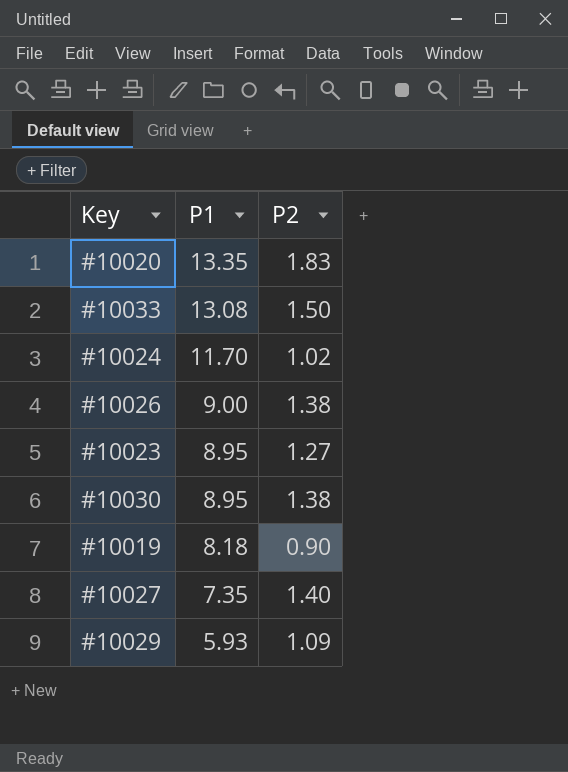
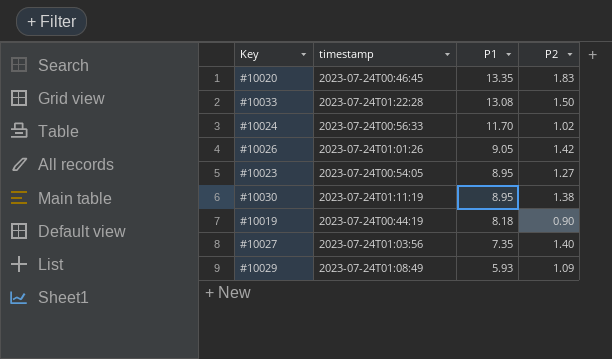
column timestamp | position: none -> 2
#10026 | P1: 9.00 -> 9.05
#10026 | P2: 1.38 -> 1.42

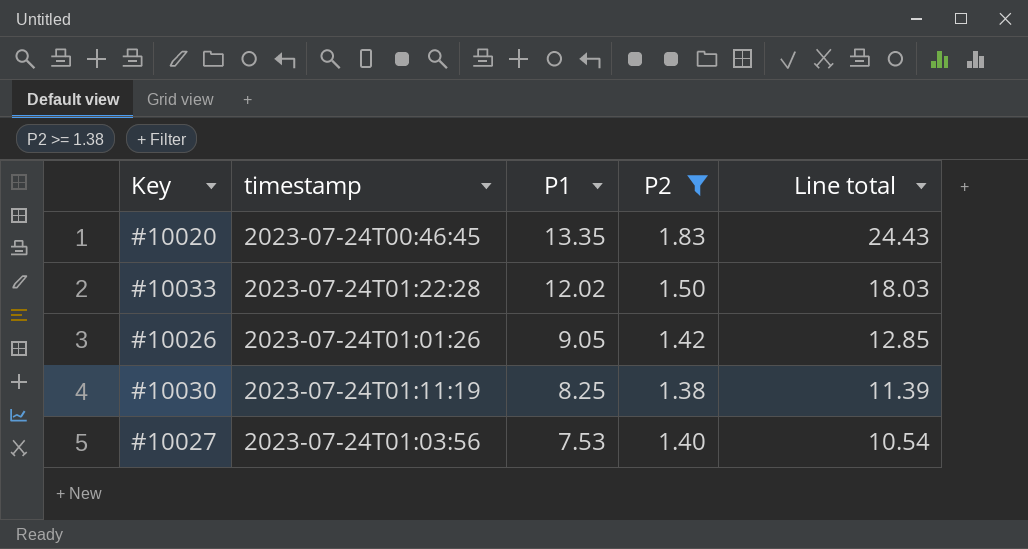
filter: none -> P2 >= 1.38
column Line total | formula: none -> [P1] * [P2]
#10033 | P1: 13.08 -> 12.02
#10030 | P1: 8.95 -> 8.25
#10027 | P1: 7.35 -> 7.53

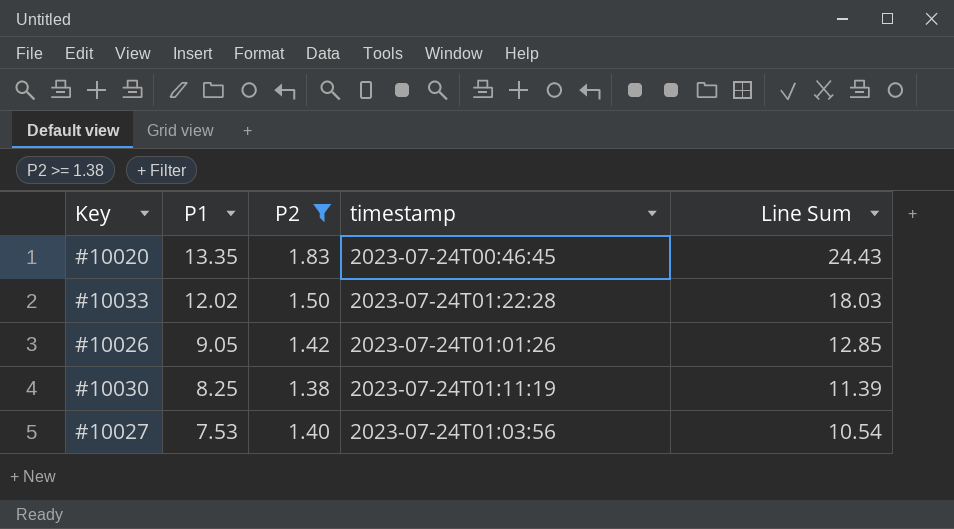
column timestamp | position: 2 -> 4
column name: Line total -> Line Sum

